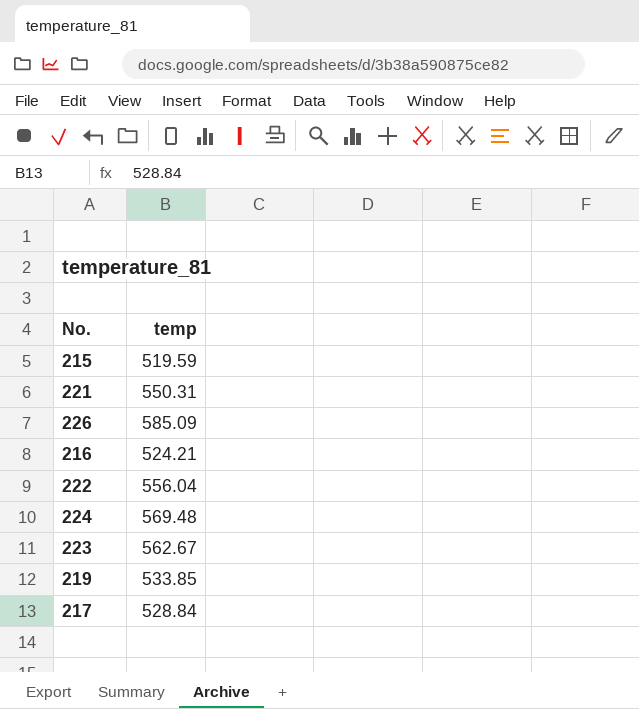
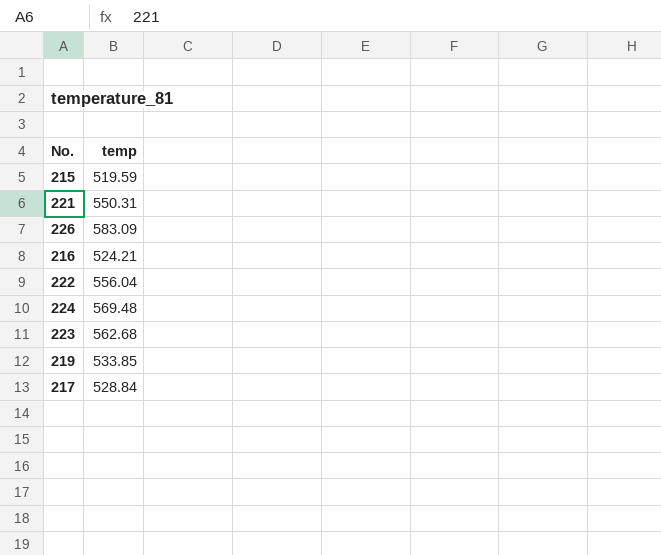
226 | temp: 585.09 -> 583.09
223 | temp: 562.67 -> 562.68

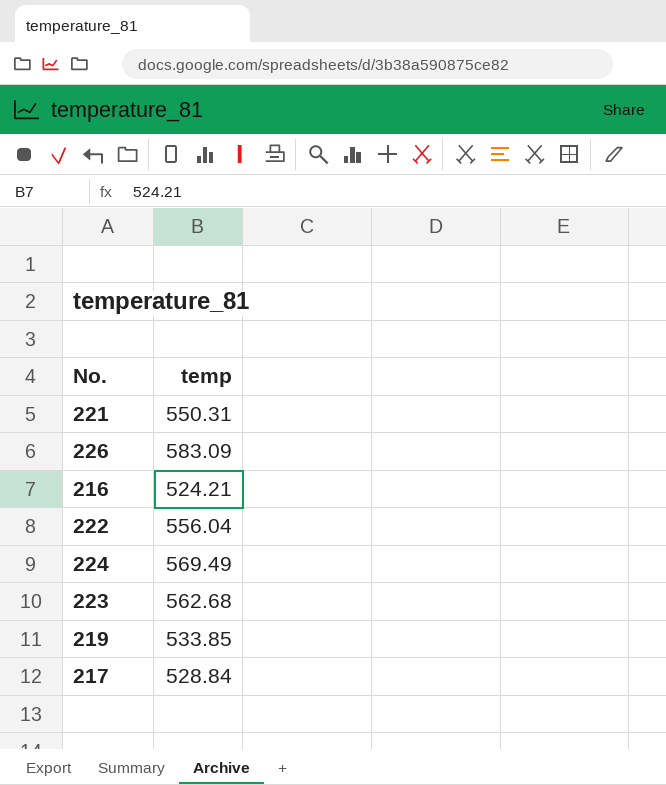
row 215: 519.59 -> none
224 | temp: 569.48 -> 569.49

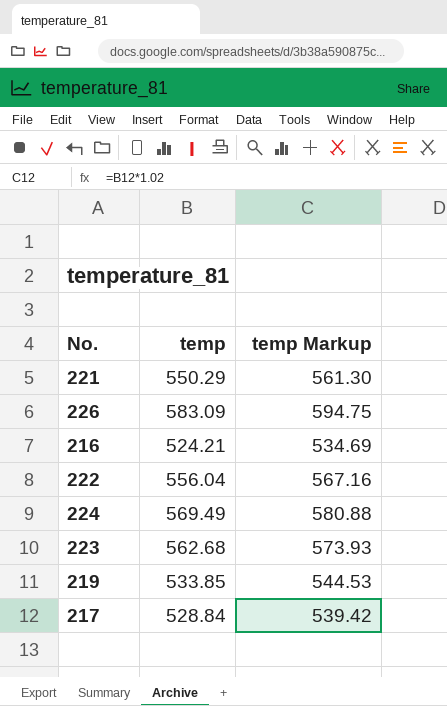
column temp Markup | formula: none -> [temp] * 1.02
221 | temp: 550.31 -> 550.29

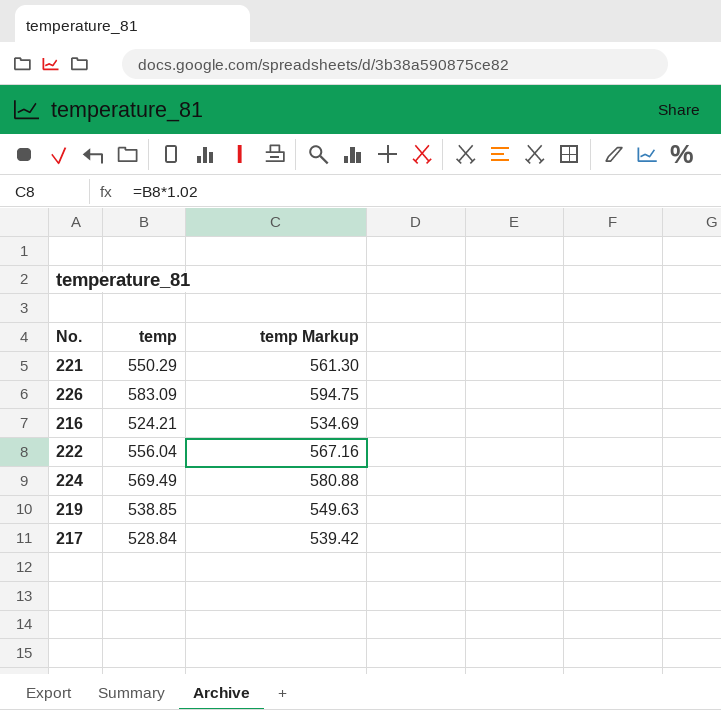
row 223: 562.68 | 573.93 -> none
219 | temp: 533.85 -> 538.85
219 | temp Markup: 544.53 -> 549.63

